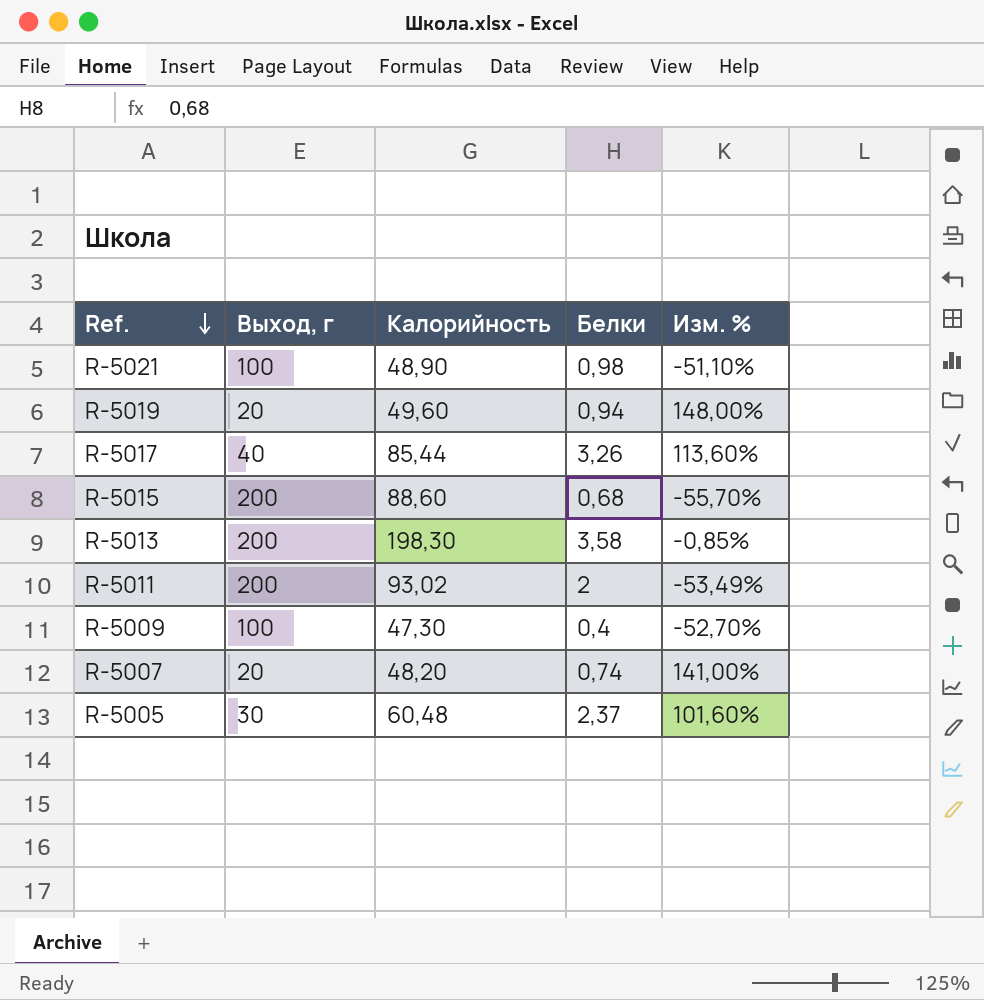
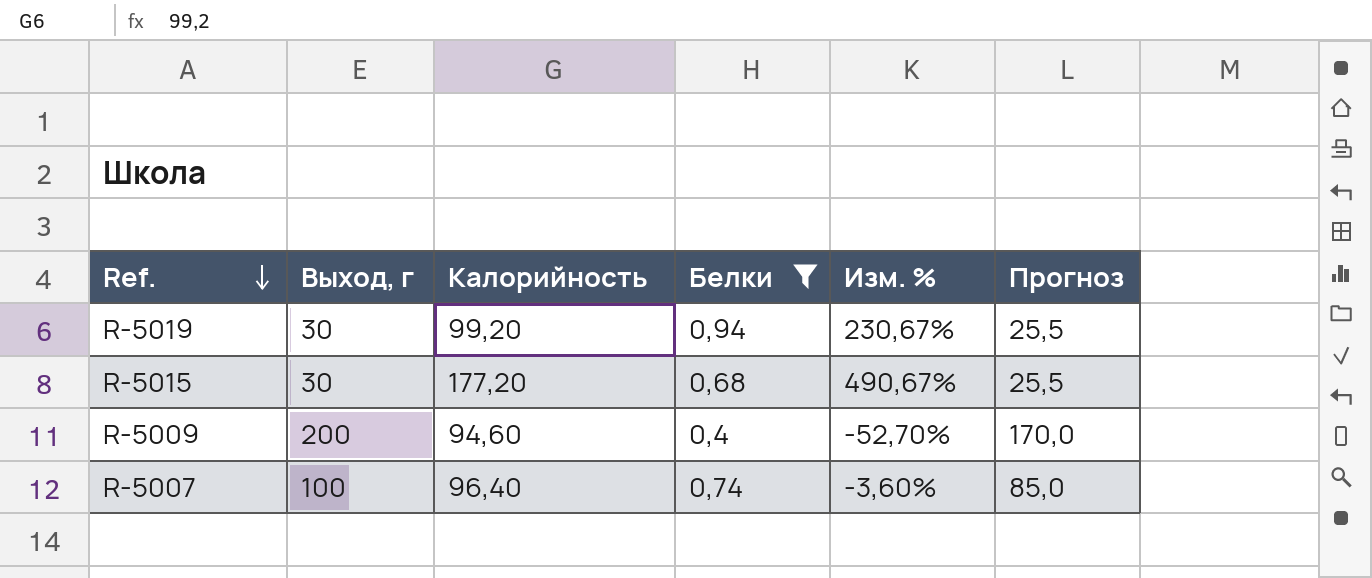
filter: none -> Белки <= 0,94
column Прогноз | formula: none -> [Выход, г] * 0,85
R-5019 | Выход, г: 20 -> 30
R-5019 | Калорийность: 49,60 -> 99,20
R-5019 | Изм. %: 148,00% -> 230,67%
R-5015 | Выход, г: 200 -> 30
R-5015 | Калорийность: 88,60 -> 177,20
R-5015 | Изм. %: -55,70% -> 490,67%
R-5009 | Выход, г: 100 -> 200
R-5009 | Калорийность: 47,30 -> 94,60
R-5007 | Выход, г: 20 -> 100
R-5007 | Калорийность: 48,20 -> 96,40
R-5007 | Изм. %: 141,00% -> -3,60%

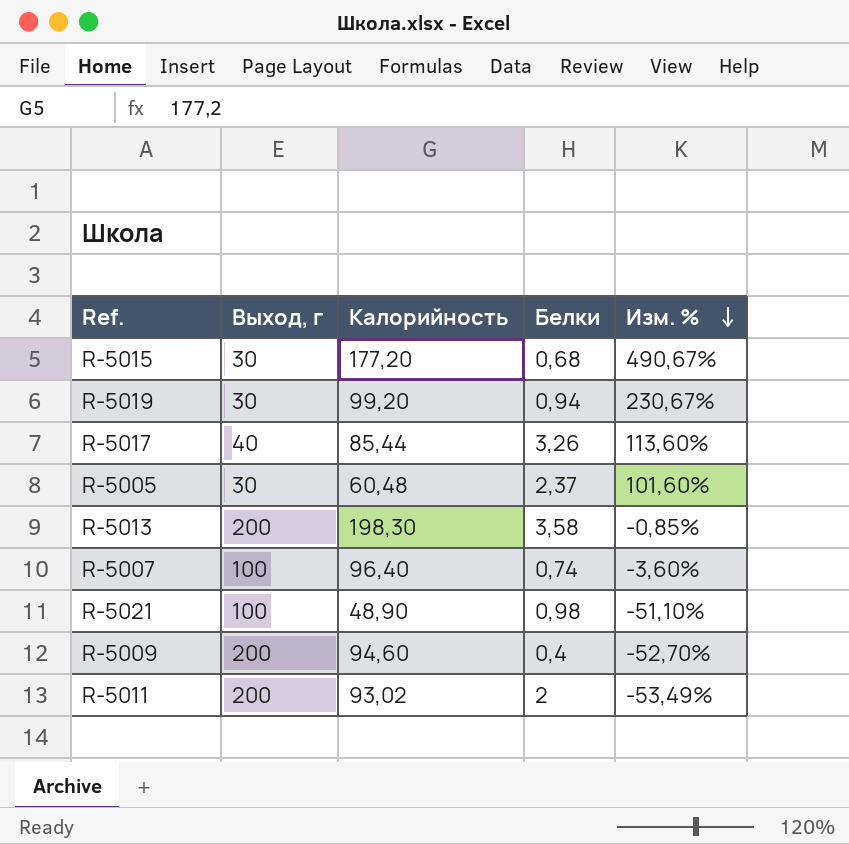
filter: Белки <= 0,94 -> none
row order: Ref. descending -> Изм. % descending
column Прогноз | formula: [Выход, г] * 0,85 -> none

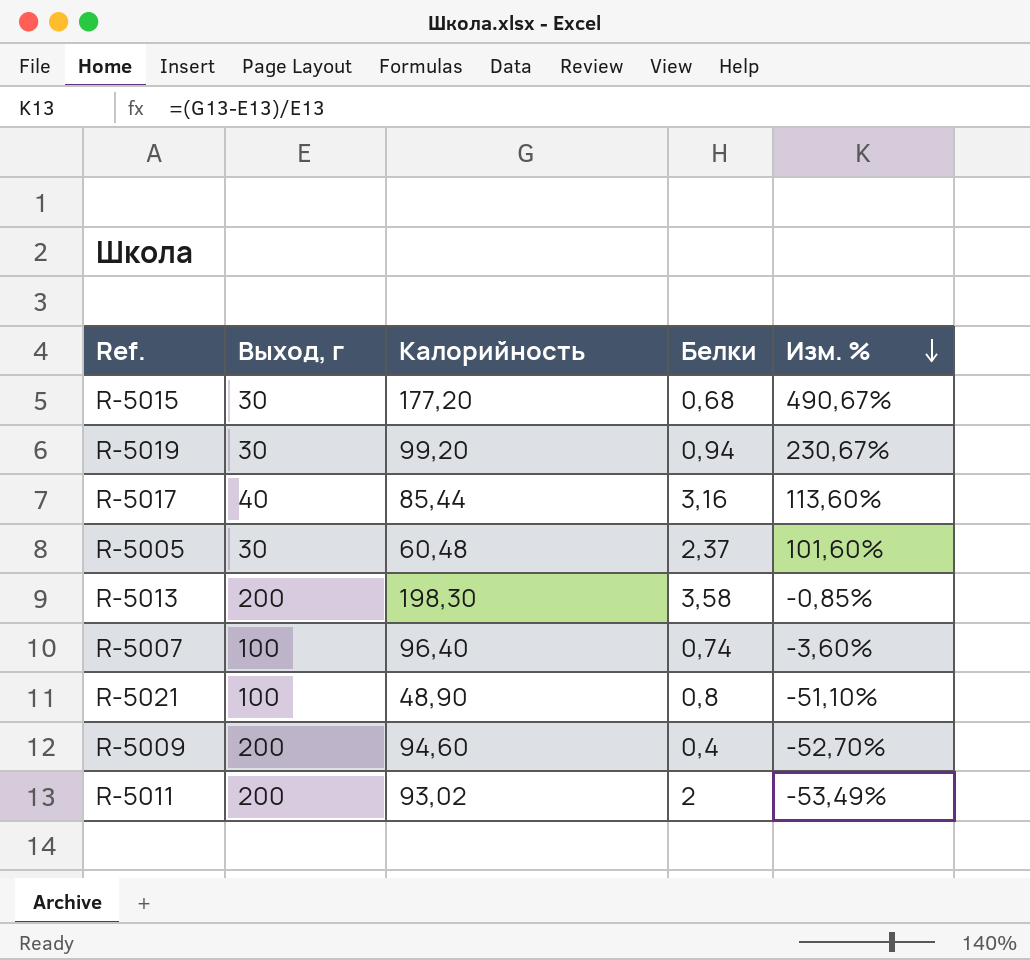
R-5017 | Белки: 3,26 -> 3,16
R-5021 | Белки: 0,98 -> 0,8

